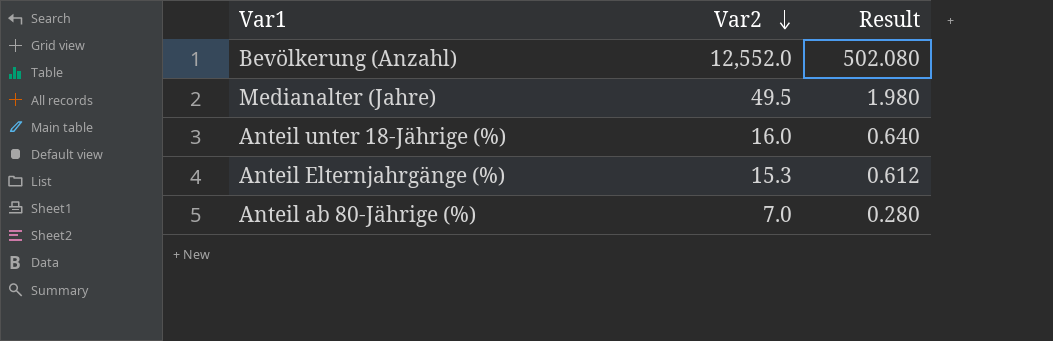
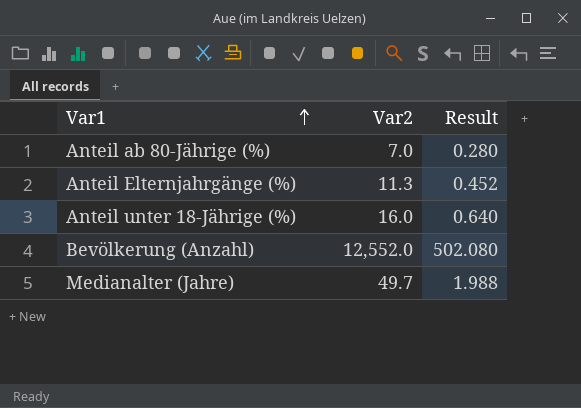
row order: Var2 descending -> Var1 ascending
Anteil Elternjahrgänge (%) | Var2: 15.3 -> 11.3
Anteil Elternjahrgänge (%) | Result: 0.612 -> 0.452
Medianalter (Jahre) | Var2: 49.5 -> 49.7
Medianalter (Jahre) | Result: 1.980 -> 1.988

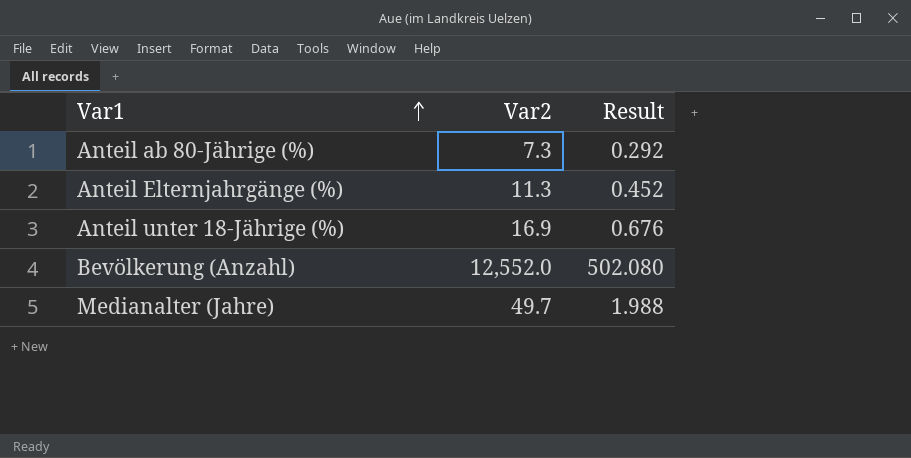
Anteil ab 80-Jährige (%) | Var2: 7.0 -> 7.3
Anteil ab 80-Jährige (%) | Result: 0.280 -> 0.292
Anteil unter 18-Jährige (%) | Var2: 16.0 -> 16.9
Anteil unter 18-Jährige (%) | Result: 0.640 -> 0.676

